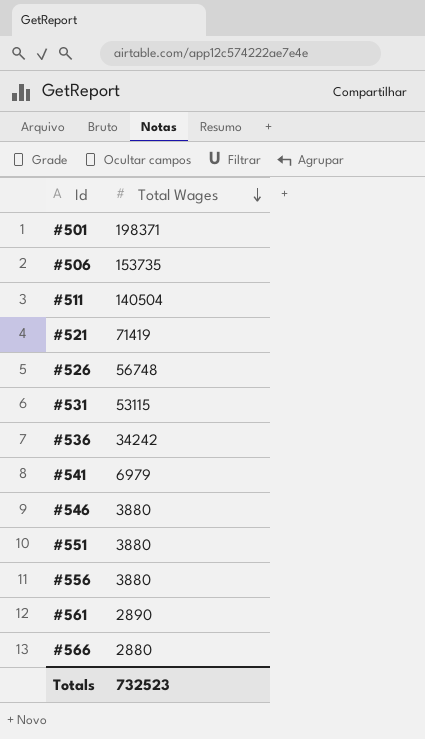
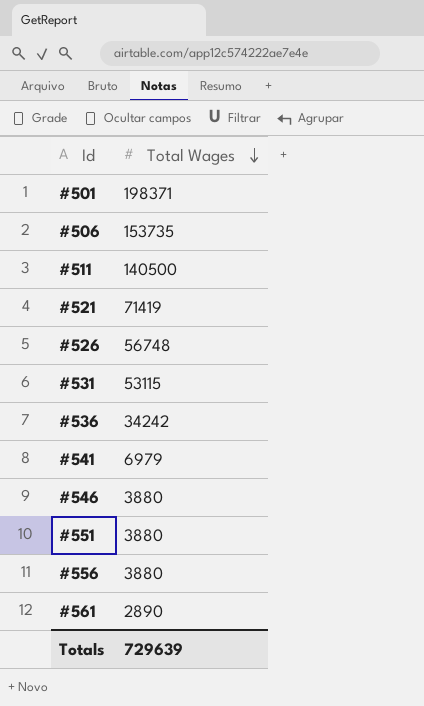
row #566: 2880 -> none
#511 | Total Wages: 140504 -> 140500
Totals | Total Wages: 732523 -> 729639

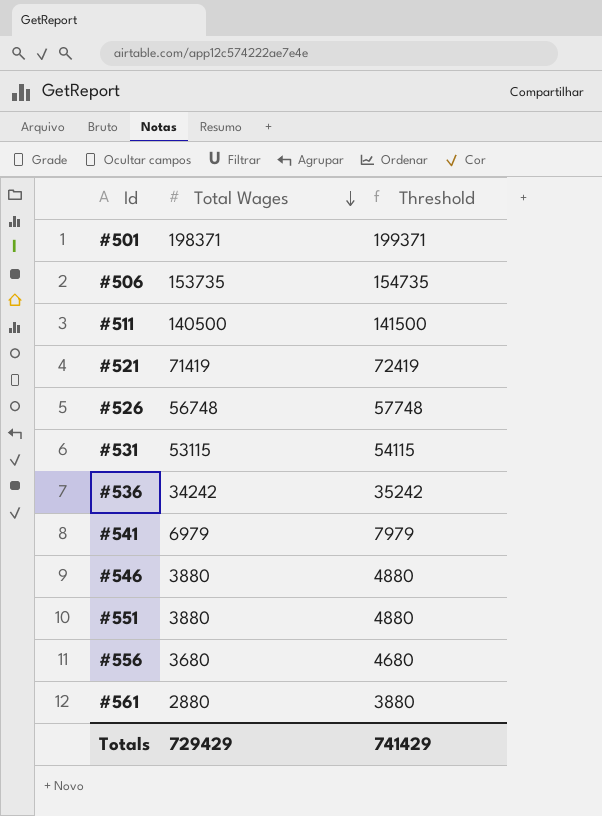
column Threshold | formula: none -> [Total Wages] + 1000
#556 | Total Wages: 3880 -> 3680
#561 | Total Wages: 2890 -> 2880
Totals | Total Wages: 729639 -> 729429

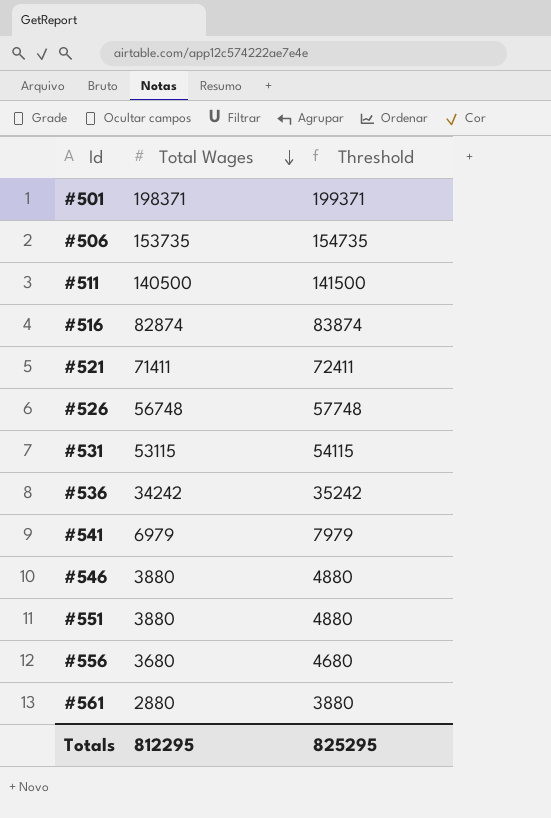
row #516: none -> 82874 | 83874
#521 | Total Wages: 71419 -> 71411
#521 | Threshold: 72419 -> 72411
Totals | Total Wages: 729429 -> 812295
Totals | Threshold: 741429 -> 825295

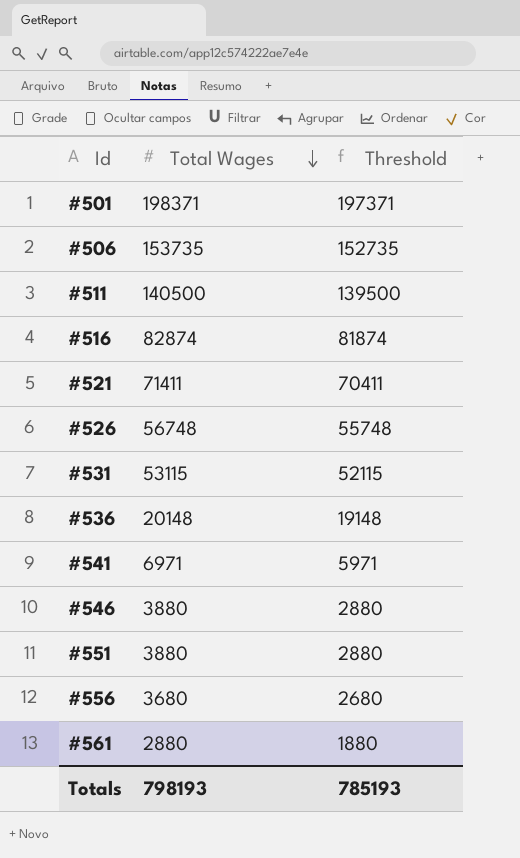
column Threshold | formula: [Total Wages] + 1000 -> [Total Wages] - 1000
#536 | Total Wages: 34242 -> 20148
#541 | Total Wages: 6979 -> 6971
Totals | Total Wages: 812295 -> 798193
Totals | Threshold: 825295 -> 785193

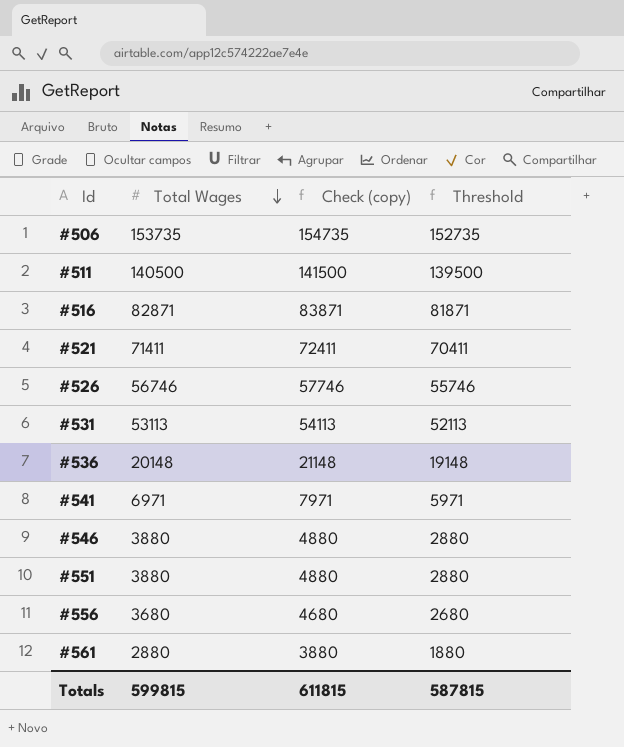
column Check (copy) | formula: none -> [Total Wages] + 1000
row #501: 198371 | 197371 -> none
#516 | Total Wages: 82874 -> 82871
#516 | Threshold: 81874 -> 81871
#526 | Total Wages: 56748 -> 56746
#526 | Threshold: 55748 -> 55746
#531 | Total Wages: 53115 -> 53113
#531 | Threshold: 52115 -> 52113
Totals | Total Wages: 798193 -> 599815
Totals | Threshold: 785193 -> 587815

